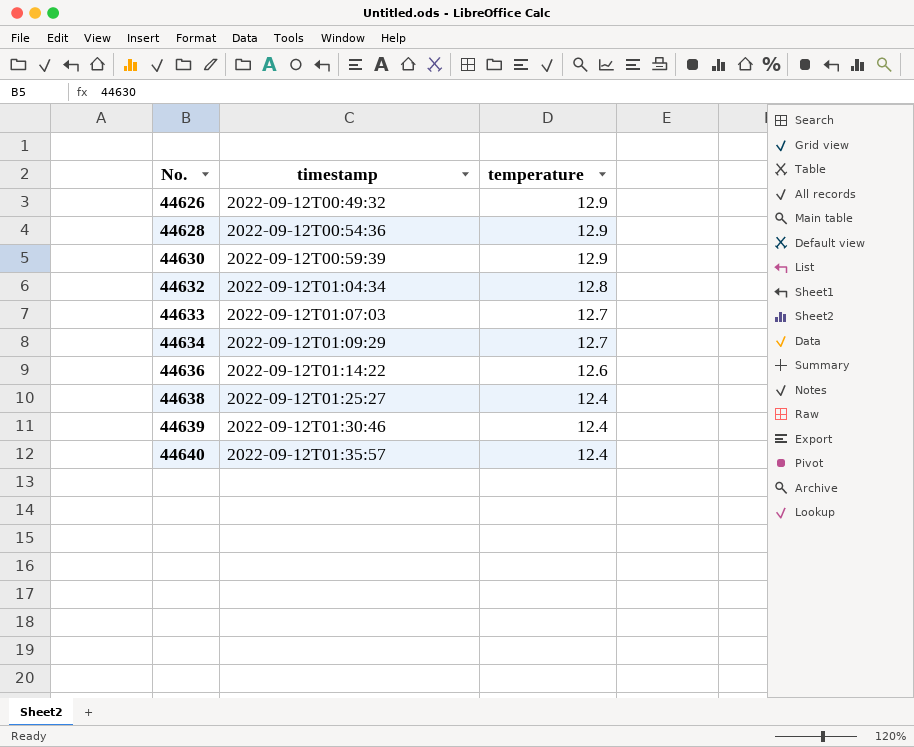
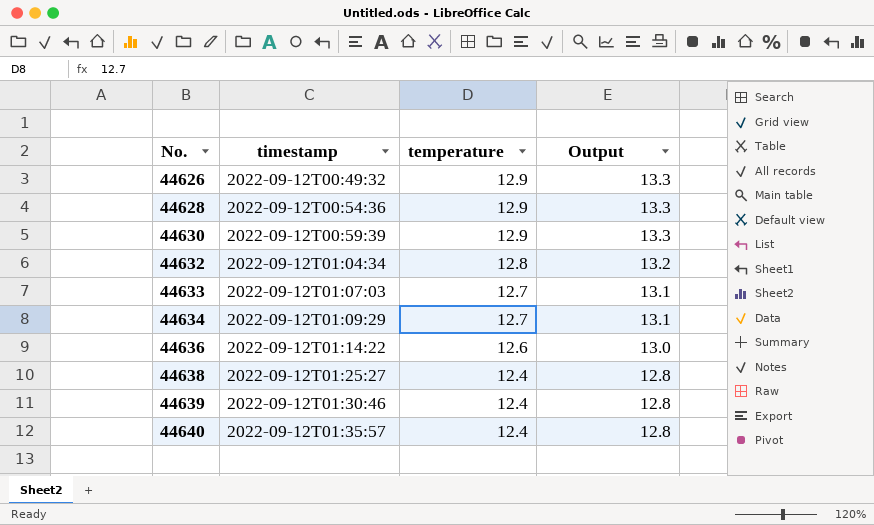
column Output | formula: none -> [temperature] * 1.03

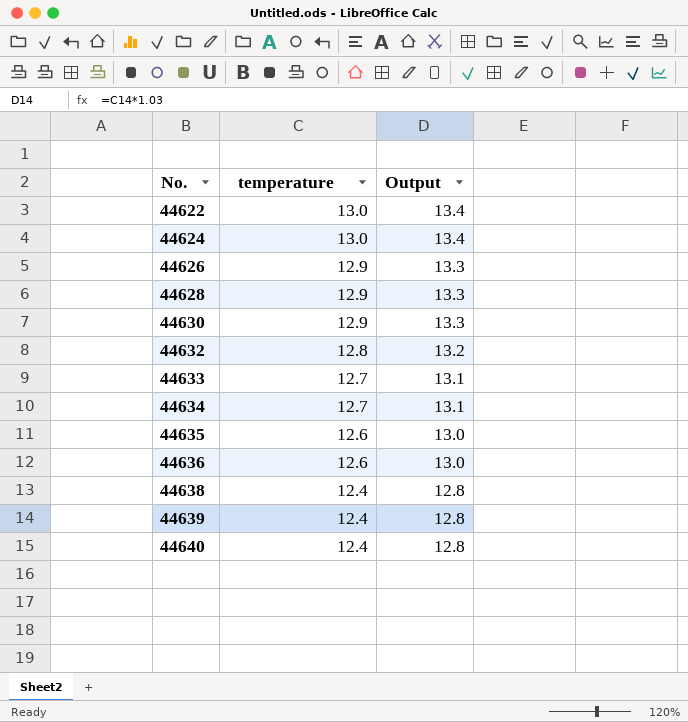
column timestamp | position: 2 -> none
row 44622: none -> 13.0 | 13.4
row 44624: none -> 13.0 | 13.4
row 44635: none -> 12.6 | 13.0

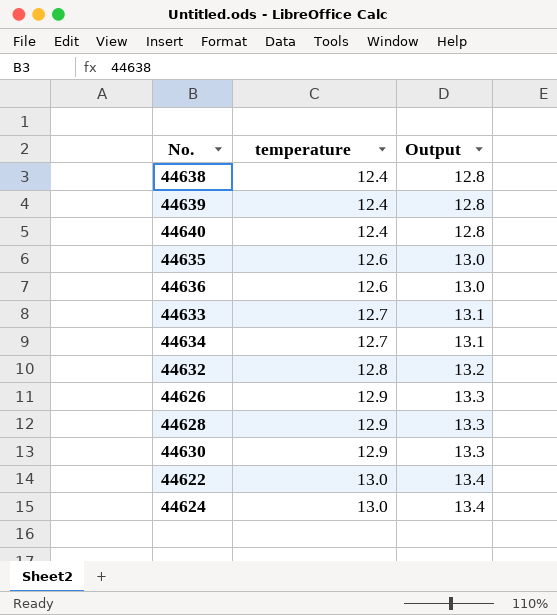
row order: No. ascending -> temperature ascending

